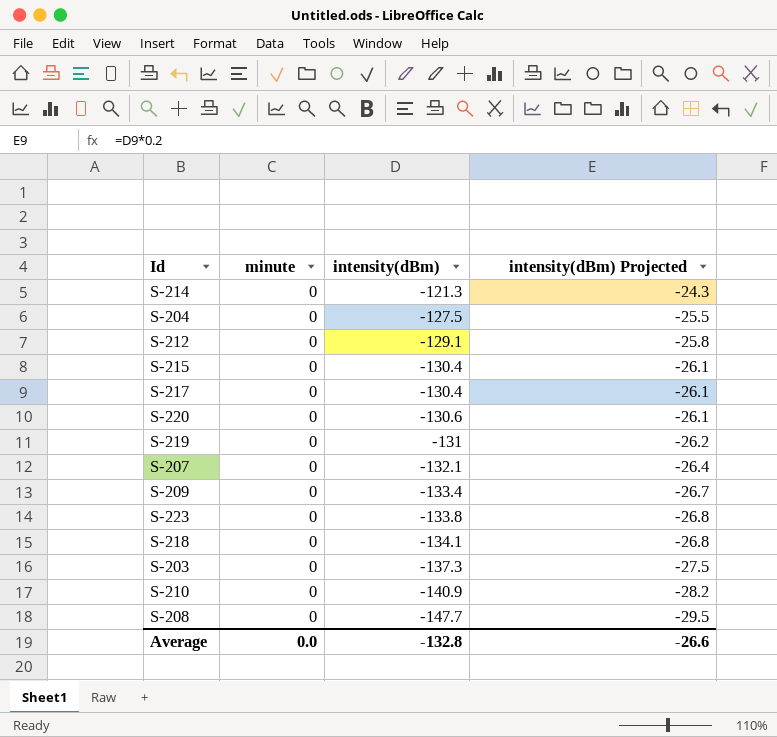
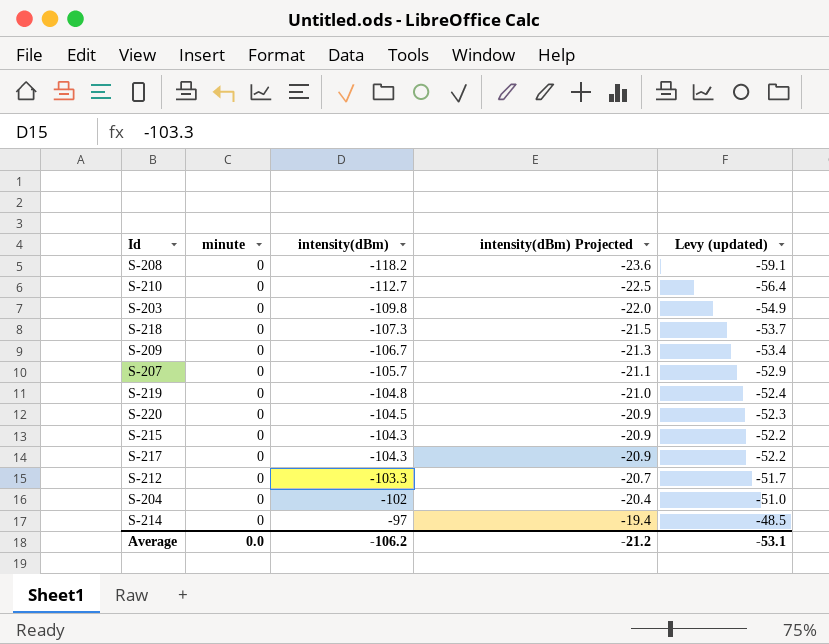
row order: intensity(dBm) descending -> intensity(dBm) ascending
column Levy (updated) | formula: none -> [intensity(dBm)] * 0.5
row S-223: 0 | -133.8 | -26.8 -> none
S-208 | intensity(dBm): -147.7 -> -118.2
S-208 | intensity(dBm) Projected: -29.5 -> -23.6
S-210 | intensity(dBm): -140.9 -> -112.7
S-210 | intensity(dBm) Projected: -28.2 -> -22.5
S-203 | intensity(dBm): -137.3 -> -109.8
S-203 | intensity(dBm) Projected: -27.5 -> -22.0
S-218 | intensity(dBm): -134.1 -> -107.3
S-218 | intensity(dBm) Projected: -26.8 -> -21.5
S-209 | intensity(dBm): -133.4 -> -106.7
S-209 | intensity(dBm) Projected: -26.7 -> -21.3
S-207 | intensity(dBm): -132.1 -> -105.7
S-207 | intensity(dBm) Projected: -26.4 -> -21.1
S-219 | intensity(dBm): -131 -> -104.8
S-219 | intensity(dBm) Projected: -26.2 -> -21.0
S-220 | intensity(dBm): -130.6 -> -104.5
S-220 | intensity(dBm) Projected: -26.1 -> -20.9
S-215 | intensity(dBm): -130.4 -> -104.3
S-215 | intensity(dBm) Projected: -26.1 -> -20.9
S-217 | intensity(dBm): -130.4 -> -104.3
S-217 | intensity(dBm) Projected: -26.1 -> -20.9
S-212 | intensity(dBm): -129.1 -> -103.3
S-212 | intensity(dBm) Projected: -25.8 -> -20.7
S-204 | intensity(dBm): -127.5 -> -102
S-204 | intensity(dBm) Projected: -25.5 -> -20.4
S-214 | intensity(dBm): -121.3 -> -97
S-214 | intensity(dBm) Projected: -24.3 -> -19.4
Average | intensity(dBm): -132.8 -> -106.2
Average | intensity(dBm) Projected: -26.6 -> -21.2

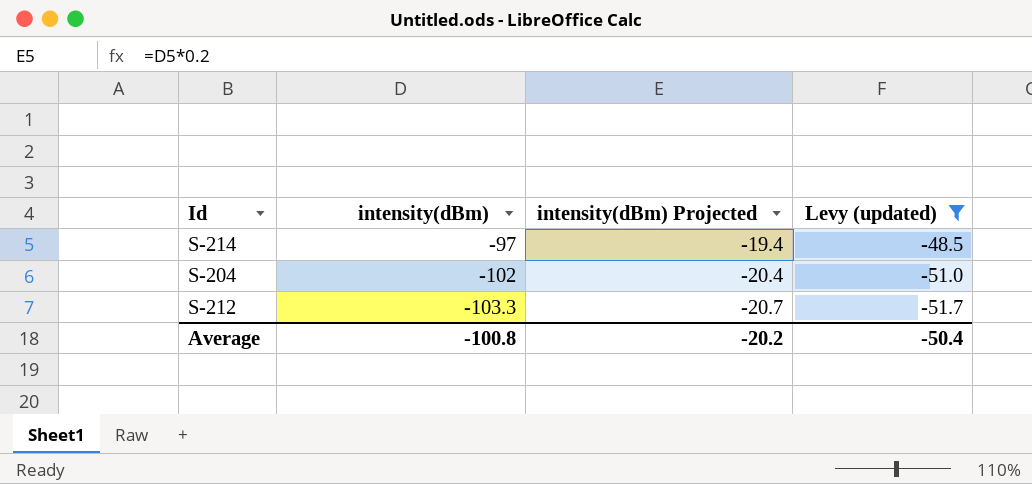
filter: none -> Levy (updated) >= -51.7
row order: intensity(dBm) ascending -> intensity(dBm) descending
column minute | position: 2 -> none
Average | intensity(dBm): -106.2 -> -100.8
Average | intensity(dBm) Projected: -21.2 -> -20.2
Average | Levy (updated): -53.1 -> -50.4

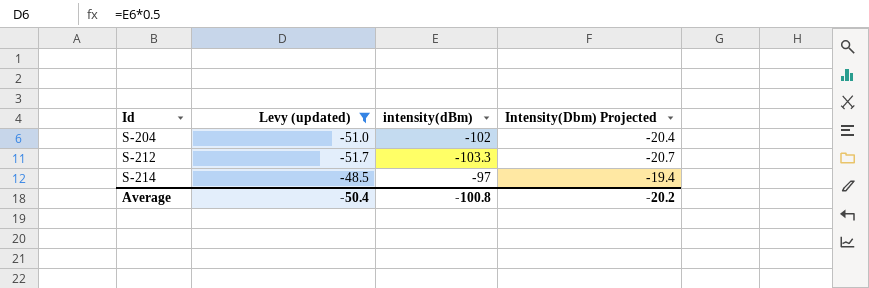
row order: intensity(dBm) descending -> Id ascending
column Levy (updated) | position: 4 -> 2
column name: intensity(dBm) Projected -> Intensity(Dbm) Projected

